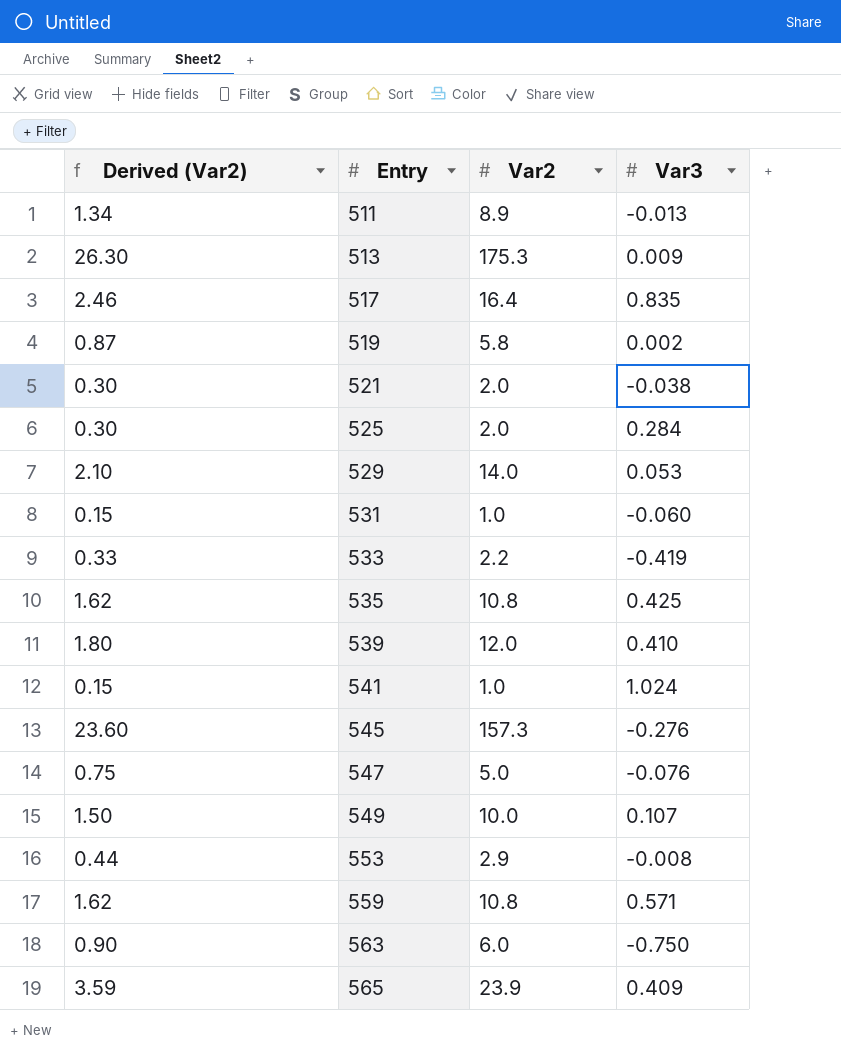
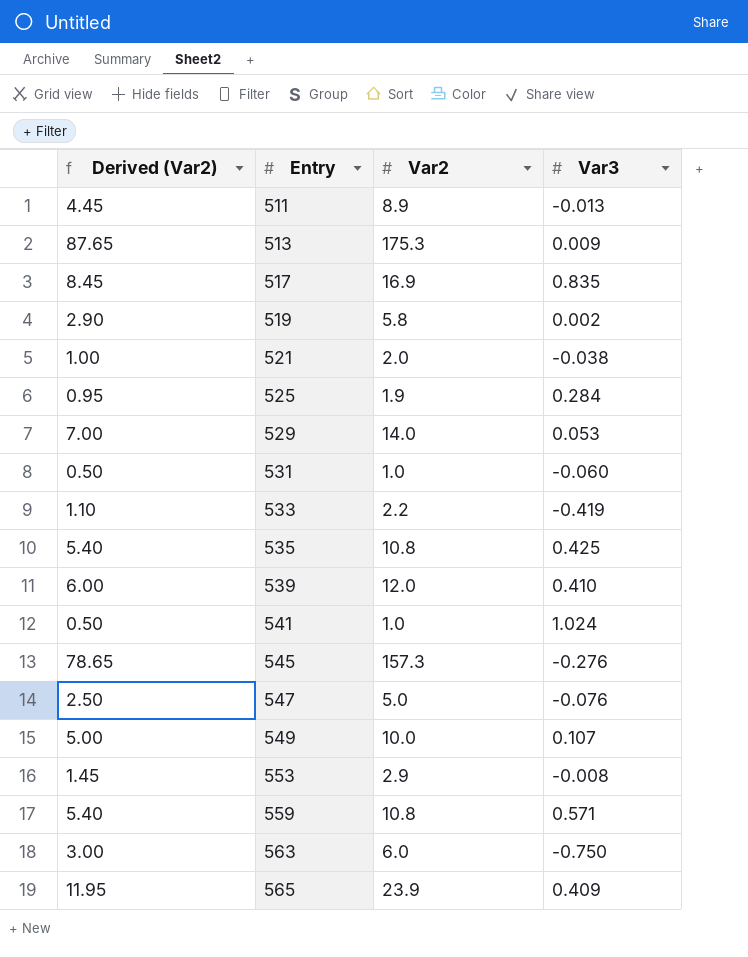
column Derived (Var2) | formula: [Var2] * 0.15 -> [Var2] * 0.5
517 | Var2: 16.4 -> 16.9
525 | Var2: 2.0 -> 1.9

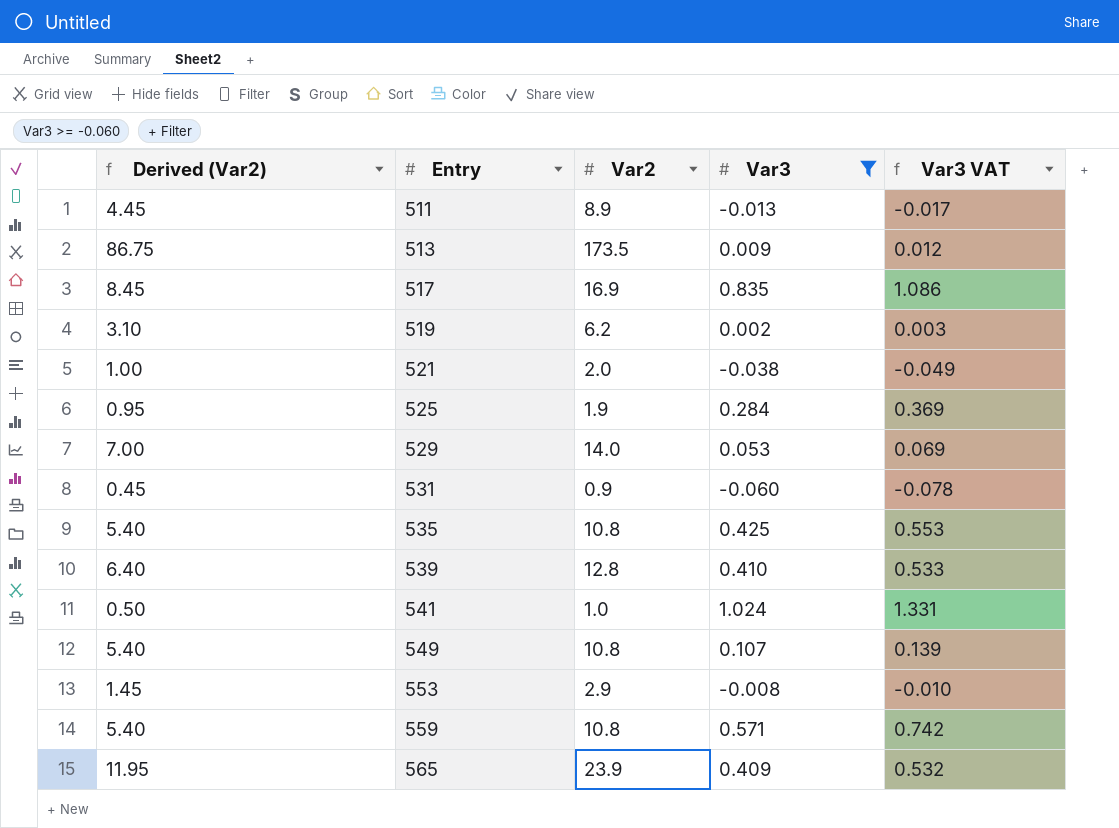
filter: none -> Var3 >= -0.060
column Var3 VAT | formula: none -> [Var3] * 1.3
513 | Derived (Var2): 87.65 -> 86.75
513 | Var2: 175.3 -> 173.5
519 | Derived (Var2): 2.90 -> 3.10
519 | Var2: 5.8 -> 6.2
531 | Derived (Var2): 0.50 -> 0.45
531 | Var2: 1.0 -> 0.9
539 | Derived (Var2): 6.00 -> 6.40
539 | Var2: 12.0 -> 12.8
549 | Derived (Var2): 5.00 -> 5.40
549 | Var2: 10.0 -> 10.8

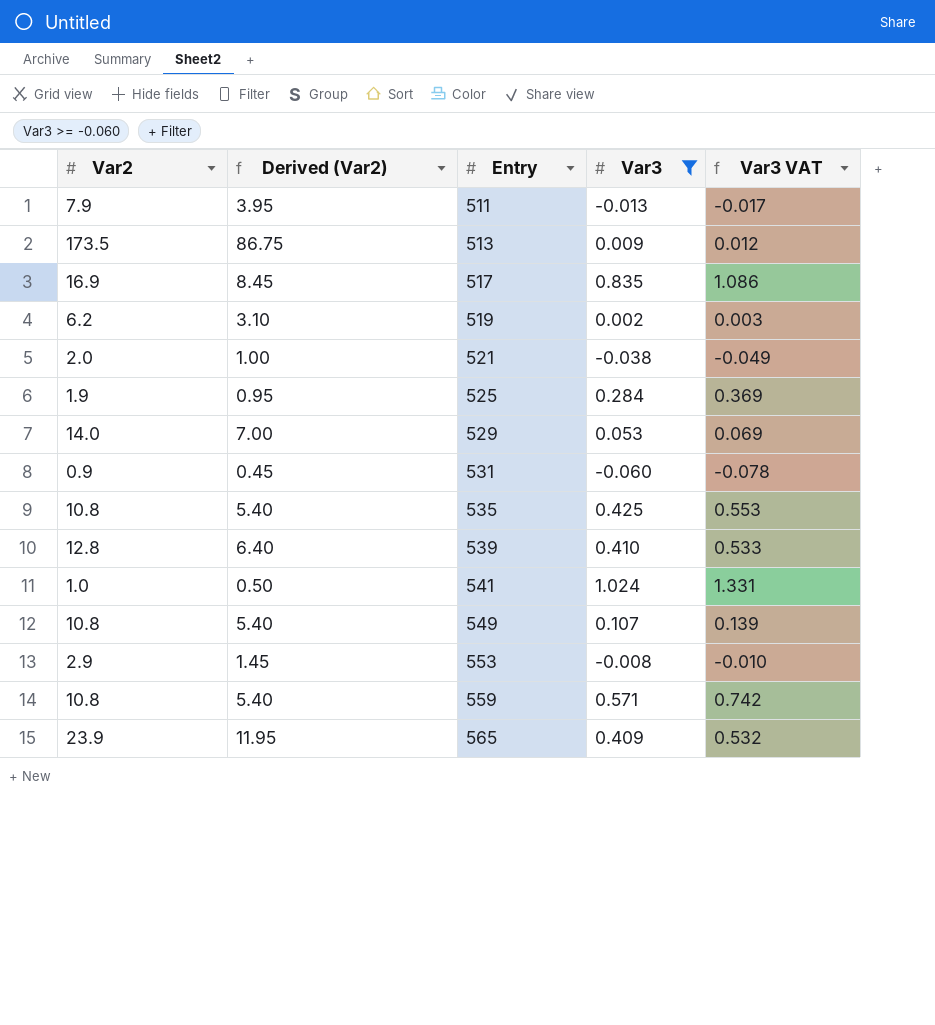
column Var2 | position: 3 -> 1
511 | Var2: 8.9 -> 7.9
511 | Derived (Var2): 4.45 -> 3.95

